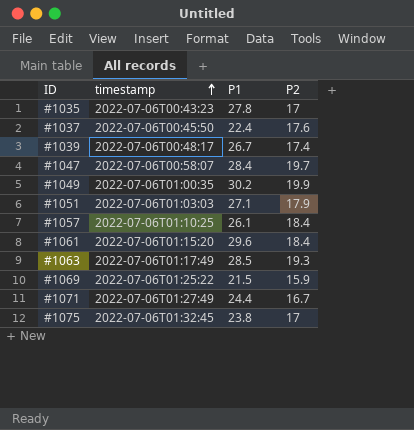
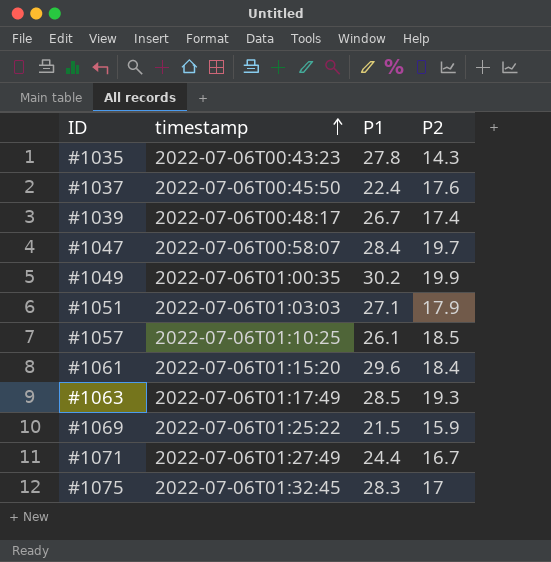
#1035 | P2: 17 -> 14.3
#1057 | P2: 18.4 -> 18.5
#1075 | P1: 23.8 -> 28.3

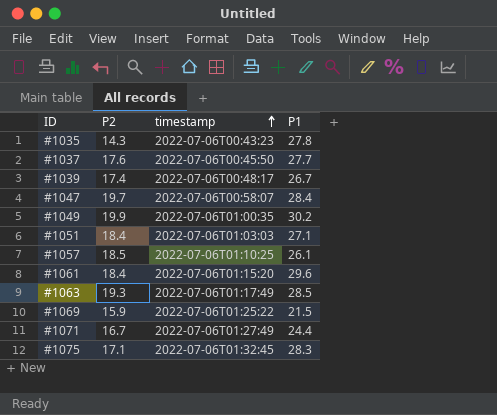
column P2 | position: 4 -> 2
#1037 | P1: 22.4 -> 27.7
#1051 | P2: 17.9 -> 18.4
#1075 | P2: 17 -> 17.1

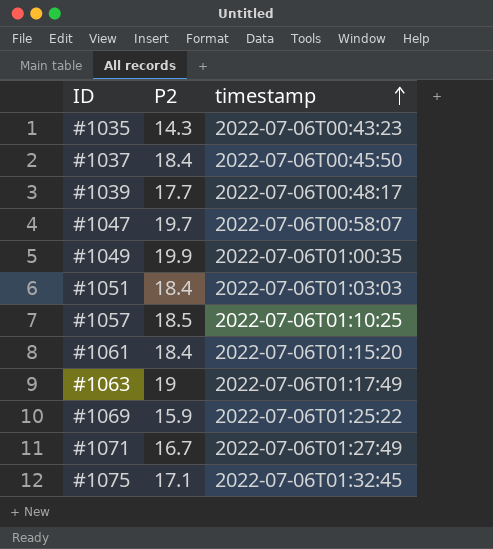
column P1 | position: 4 -> none
#1037 | P2: 17.6 -> 18.4
#1039 | P2: 17.4 -> 17.7
#1063 | P2: 19.3 -> 19

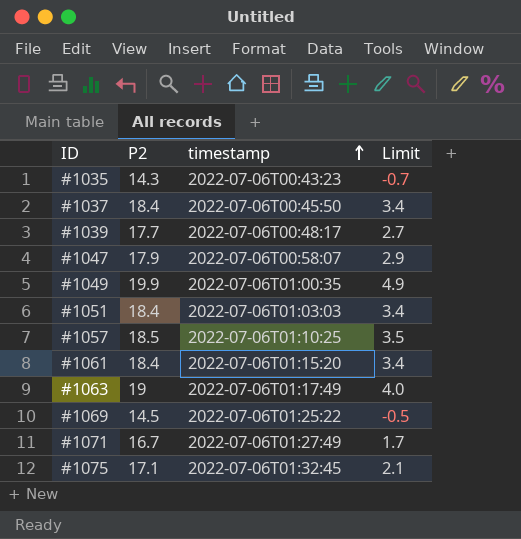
column Limit | formula: none -> [P2] - 15
#1047 | P2: 19.7 -> 17.9
#1069 | P2: 15.9 -> 14.5

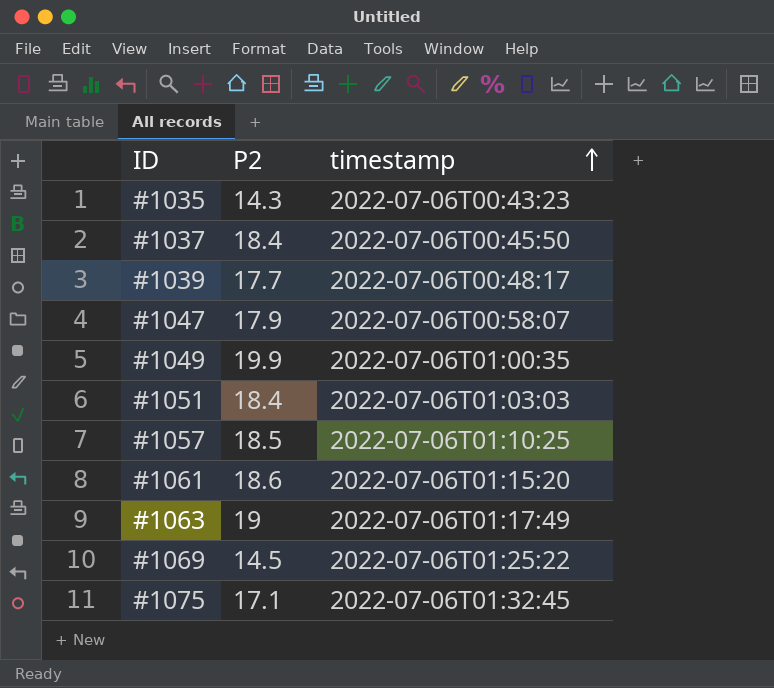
column Limit | formula: [P2] - 15 -> none
row #1071: 16.7 | 2022-07-06T01:27:49 | 1.7 -> none
#1061 | P2: 18.4 -> 18.6

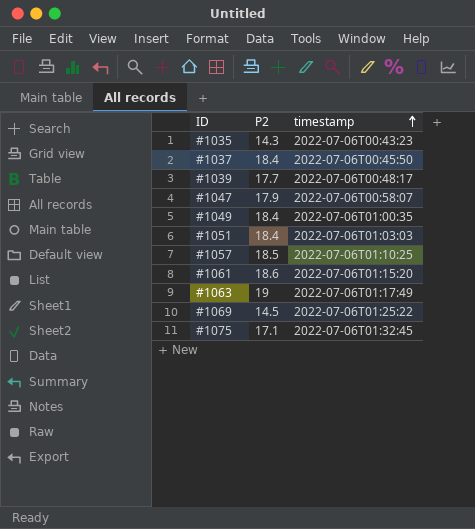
#1049 | P2: 19.9 -> 18.4

